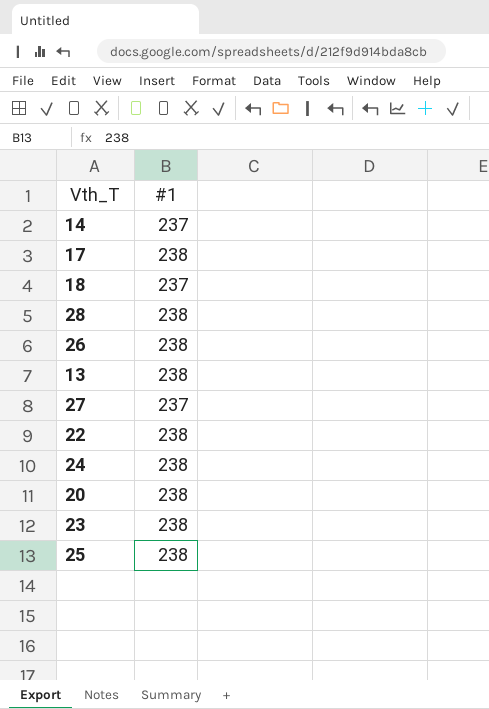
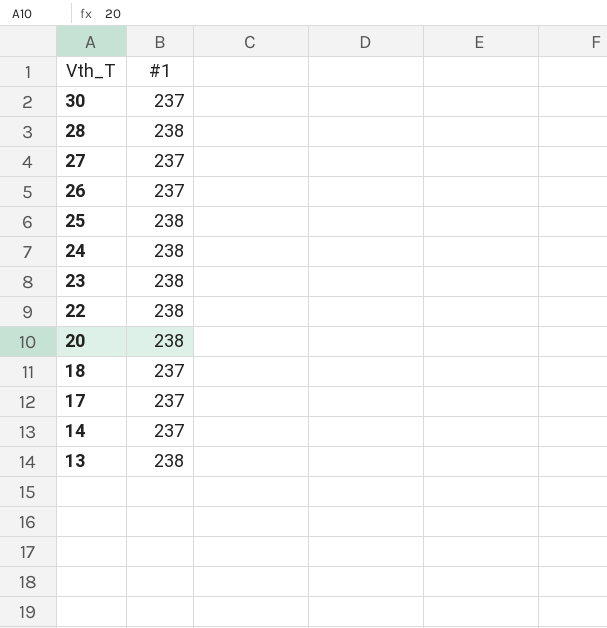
row order: none -> Vth_T descending
row 30: none -> 237
26 | #1: 238 -> 237
17 | #1: 238 -> 237

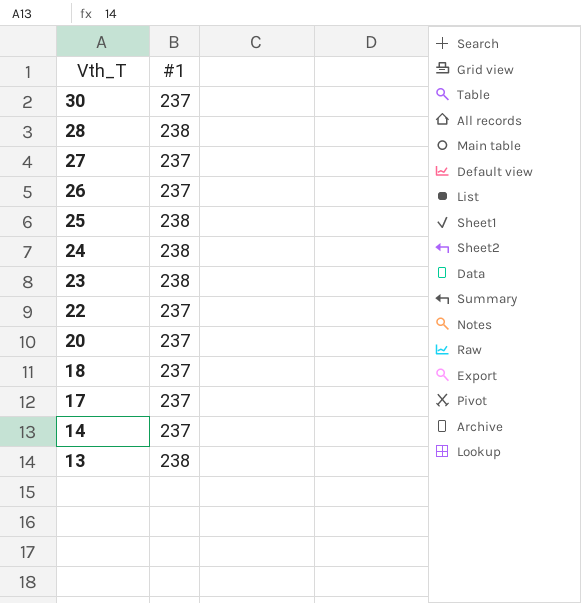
22 | #1: 238 -> 237
20 | #1: 238 -> 237

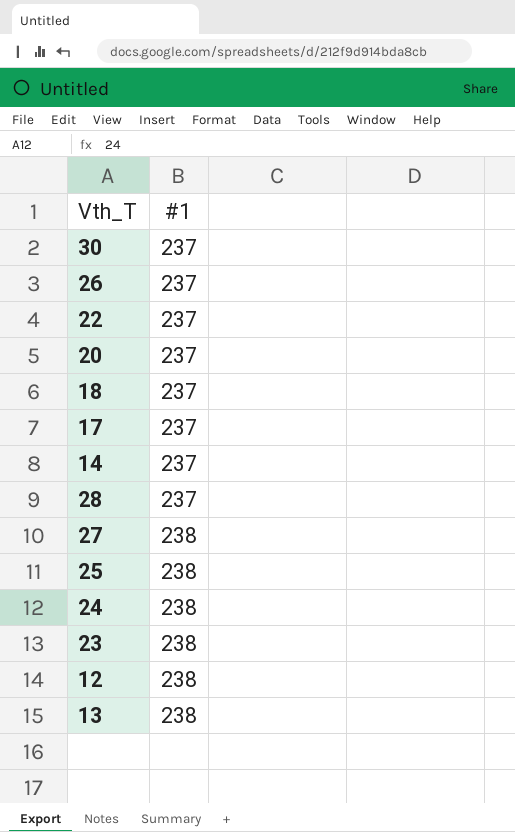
row order: Vth_T descending -> #1 ascending
28 | #1: 238 -> 237
27 | #1: 237 -> 238
row 12: none -> 238

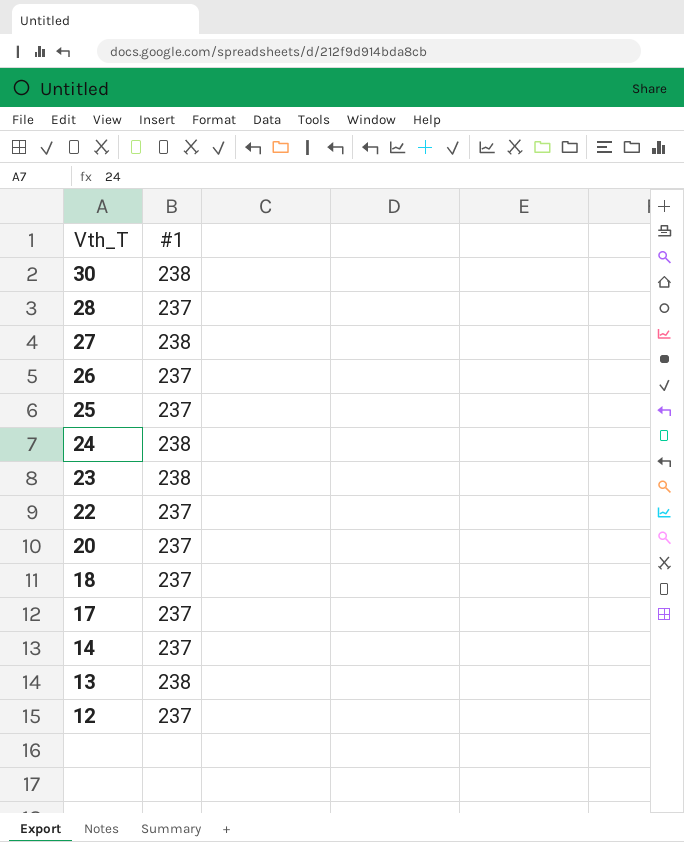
row order: #1 ascending -> Vth_T descending
30 | #1: 237 -> 238
25 | #1: 238 -> 237
12 | #1: 238 -> 237

